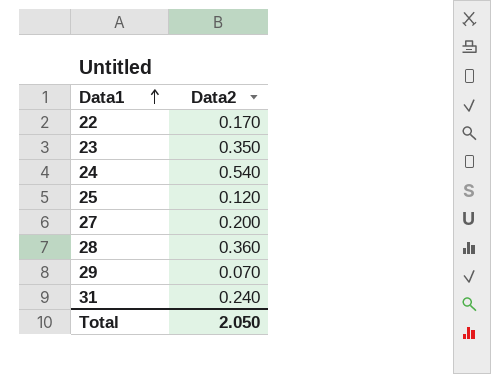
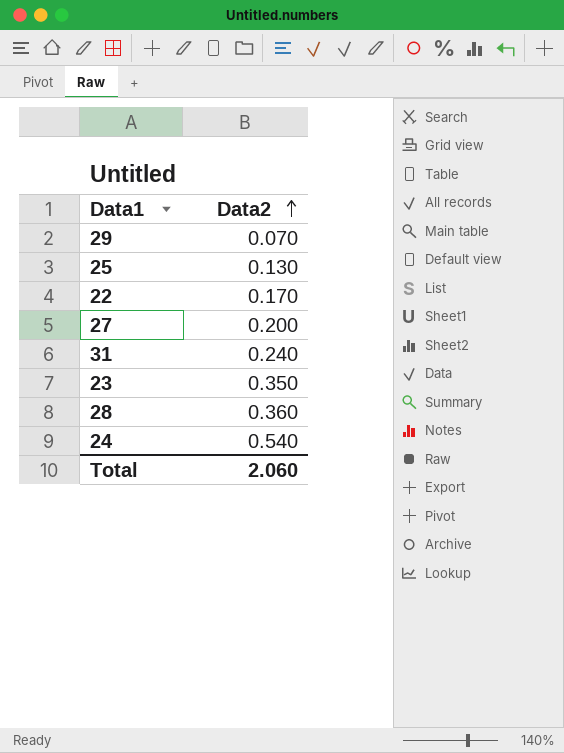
row order: Data1 ascending -> Data2 ascending
25 | Data2: 0.120 -> 0.130
Total | Data2: 2.050 -> 2.060

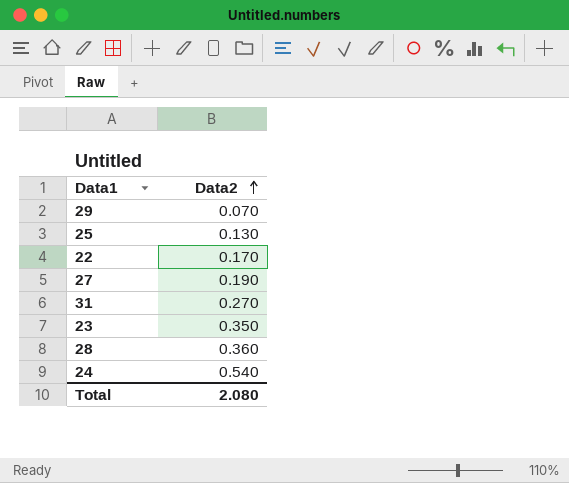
27 | Data2: 0.200 -> 0.190
31 | Data2: 0.240 -> 0.270
Total | Data2: 2.060 -> 2.080

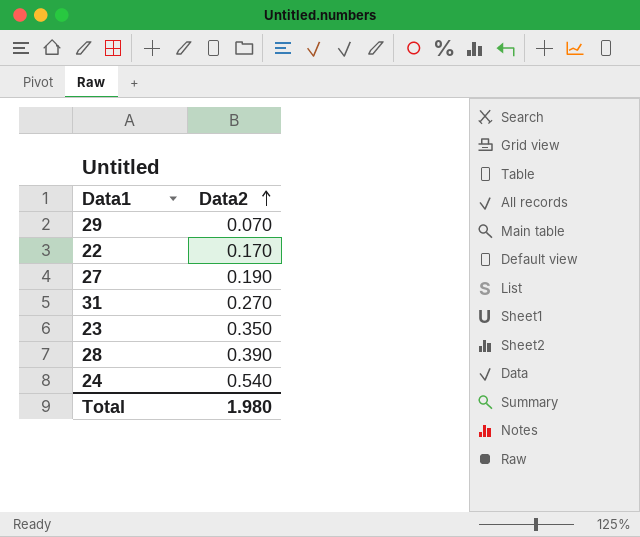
row 25: 0.130 -> none
28 | Data2: 0.360 -> 0.390
Total | Data2: 2.080 -> 1.980

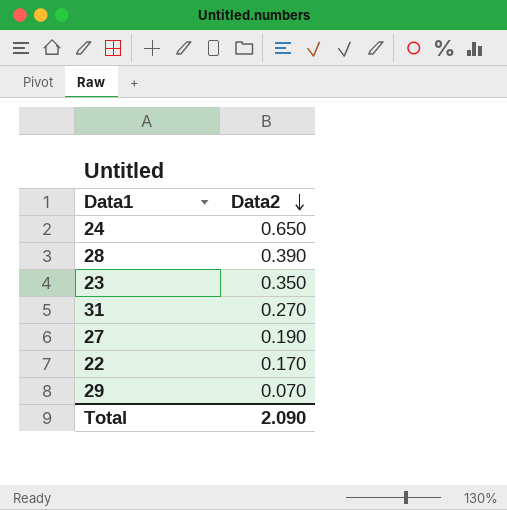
row order: Data2 ascending -> Data2 descending
24 | Data2: 0.540 -> 0.650
Total | Data2: 1.980 -> 2.090

